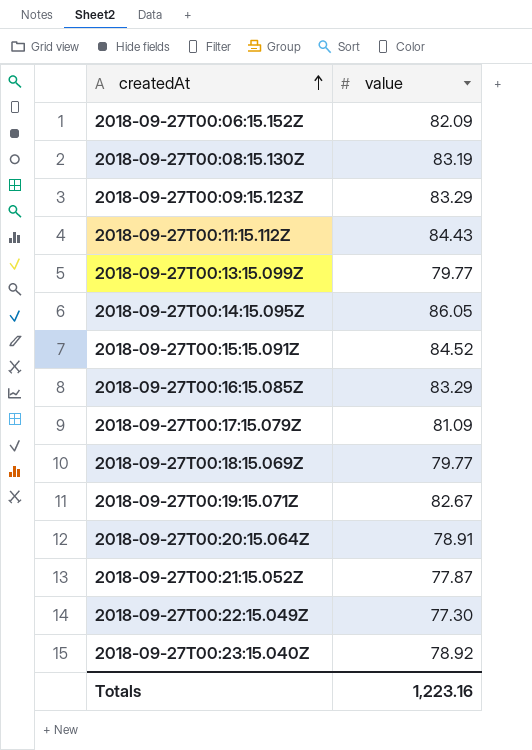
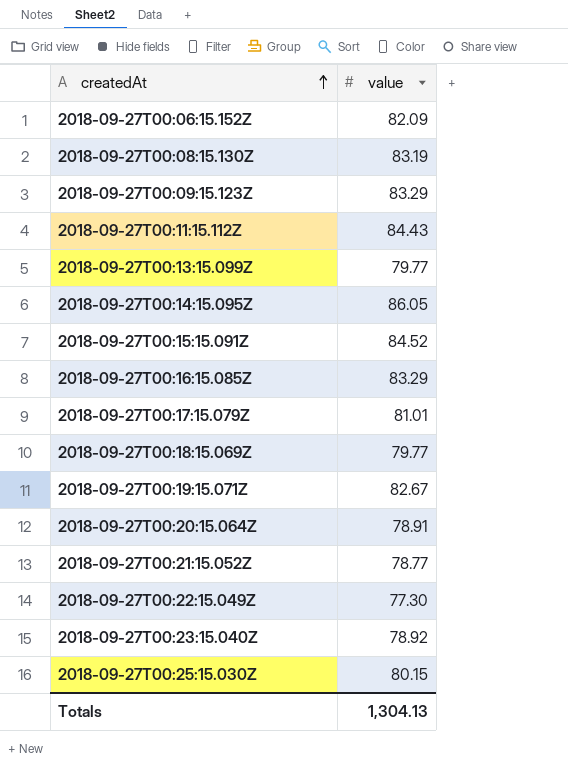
2018-09-27T00:17:15.079Z | value: 81.09 -> 81.01
2018-09-27T00:21:15.052Z | value: 77.87 -> 78.77
row 2018-09-27T00:25:15.030Z: none -> 80.15
Totals | value: 1,223.16 -> 1,304.13

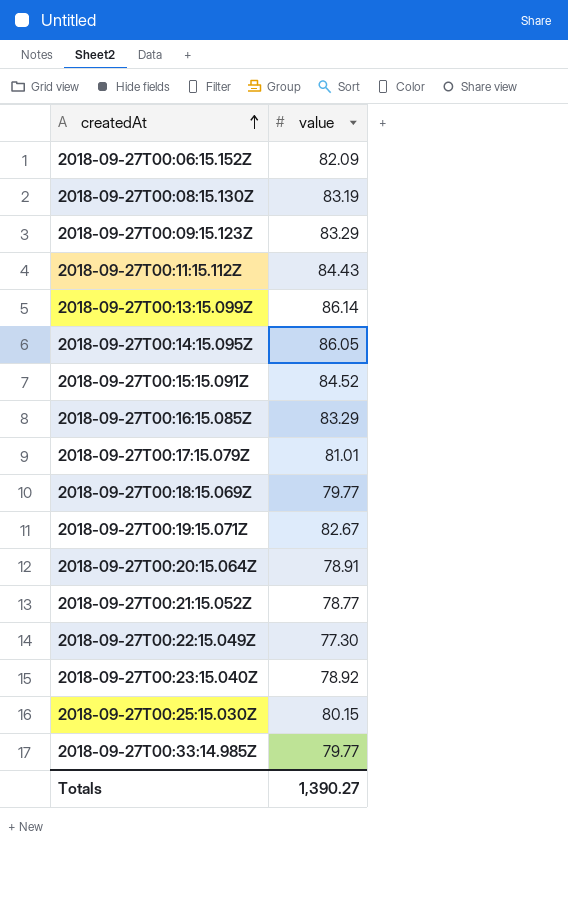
2018-09-27T00:13:15.099Z | value: 79.77 -> 86.14
row 2018-09-27T00:33:14.985Z: none -> 79.77
Totals | value: 1,304.13 -> 1,390.27

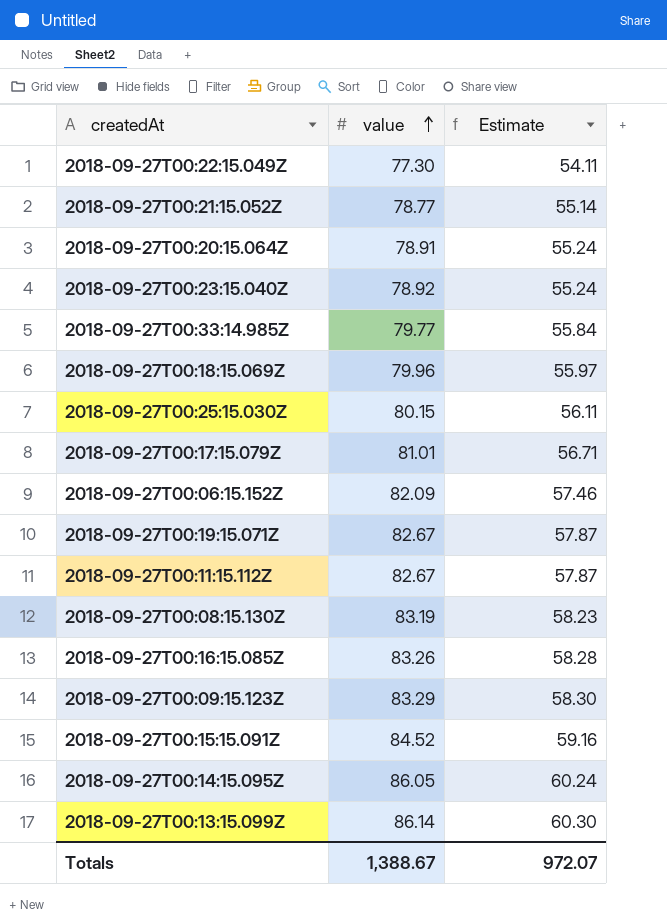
row order: createdAt ascending -> value ascending
column Estimate | formula: none -> [value] * 0.7
2018-09-27T00:18:15.069Z | value: 79.77 -> 79.96
2018-09-27T00:11:15.112Z | value: 84.43 -> 82.67
2018-09-27T00:16:15.085Z | value: 83.29 -> 83.26
Totals | value: 1,390.27 -> 1,388.67

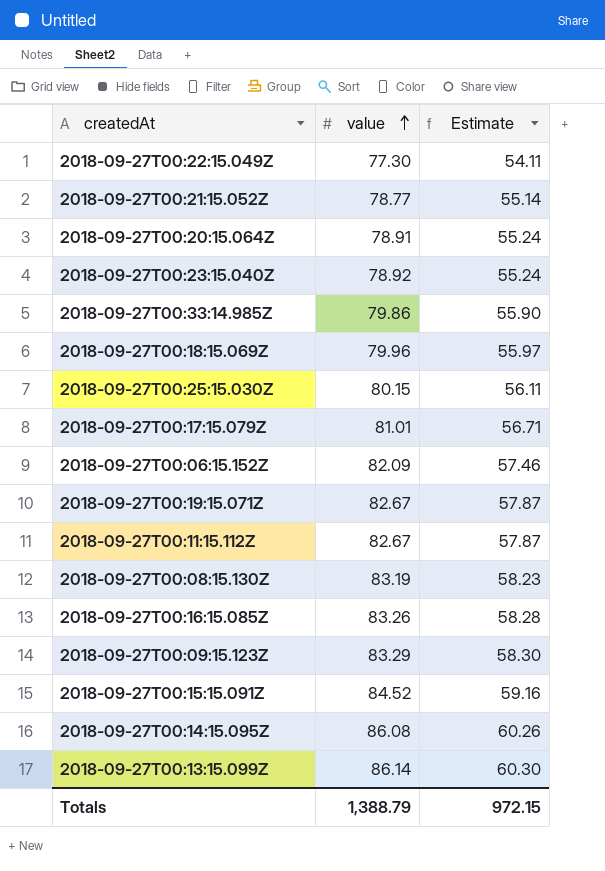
2018-09-27T00:33:14.985Z | value: 79.77 -> 79.86
2018-09-27T00:33:14.985Z | Estimate: 55.84 -> 55.90
2018-09-27T00:14:15.095Z | value: 86.05 -> 86.08
2018-09-27T00:14:15.095Z | Estimate: 60.24 -> 60.26
Totals | value: 1,388.67 -> 1,388.79
Totals | Estimate: 972.07 -> 972.15

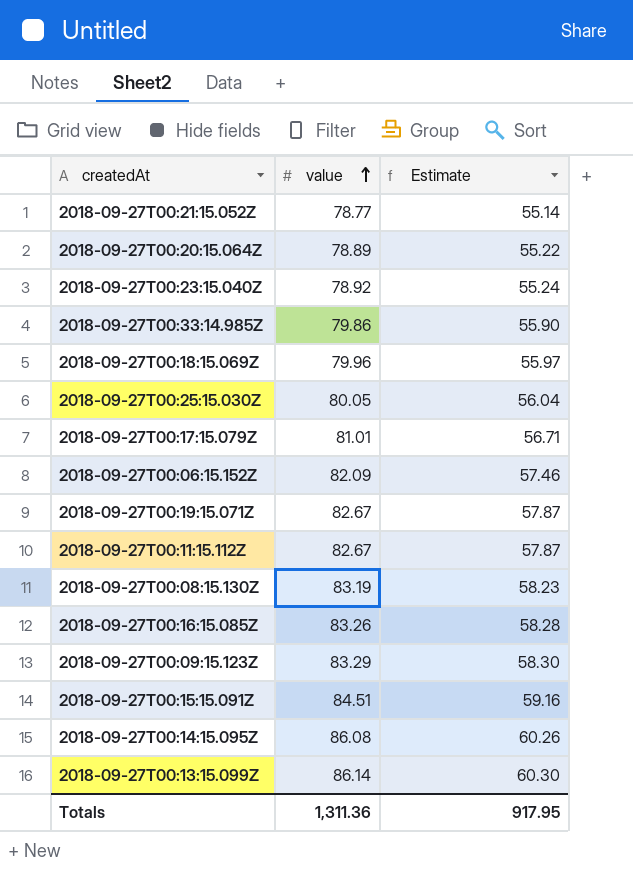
row 2018-09-27T00:22:15.049Z: 77.30 | 54.11 -> none
2018-09-27T00:20:15.064Z | value: 78.91 -> 78.89
2018-09-27T00:20:15.064Z | Estimate: 55.24 -> 55.22
2018-09-27T00:25:15.030Z | value: 80.15 -> 80.05
2018-09-27T00:25:15.030Z | Estimate: 56.11 -> 56.04
2018-09-27T00:15:15.091Z | value: 84.52 -> 84.51
Totals | value: 1,388.79 -> 1,311.36
Totals | Estimate: 972.15 -> 917.95

